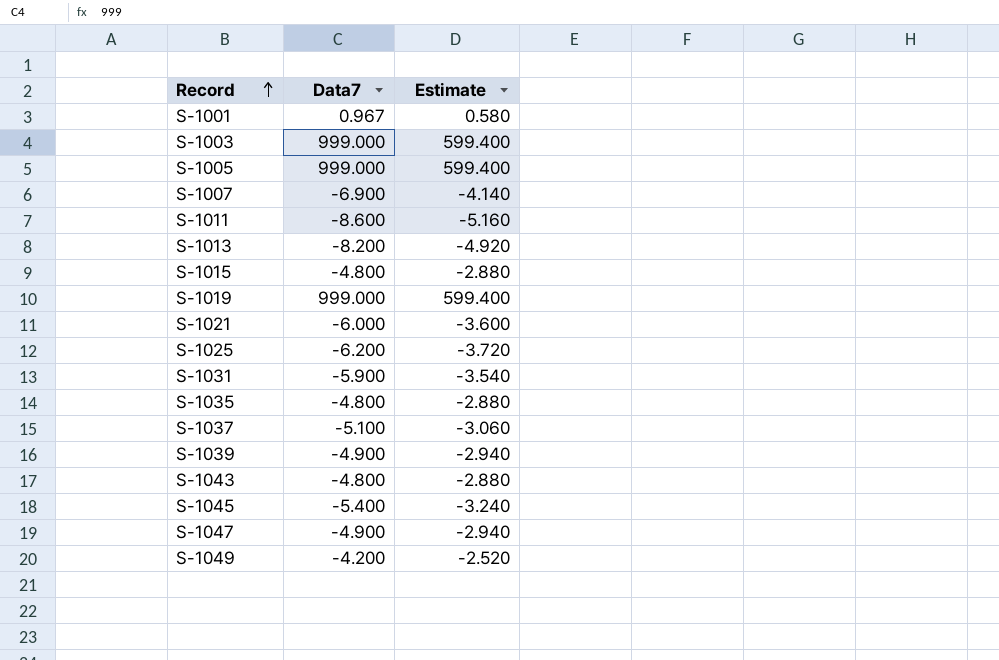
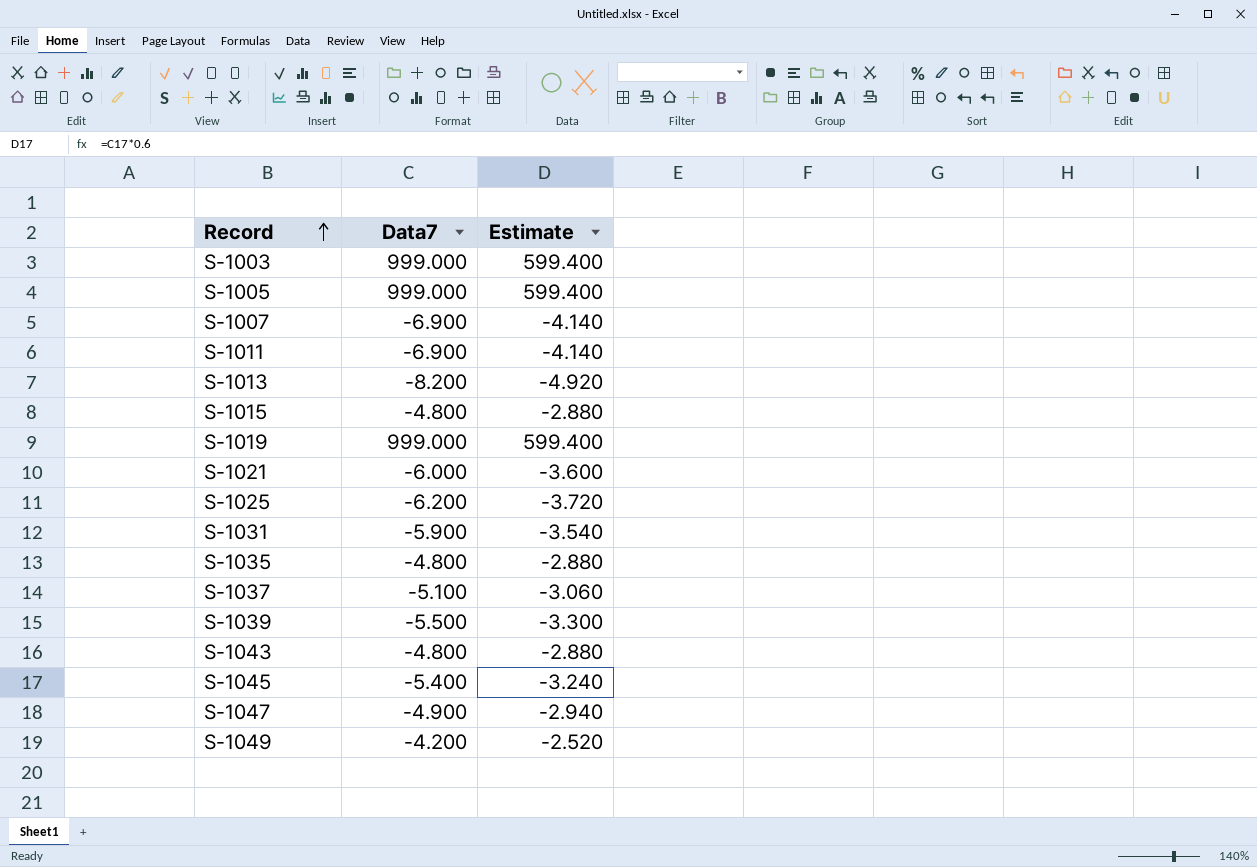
row S-1001: 0.967 | 0.580 -> none
S-1011 | Data7: -8.600 -> -6.900
S-1011 | Estimate: -5.160 -> -4.140
S-1039 | Data7: -4.900 -> -5.500
S-1039 | Estimate: -2.940 -> -3.300

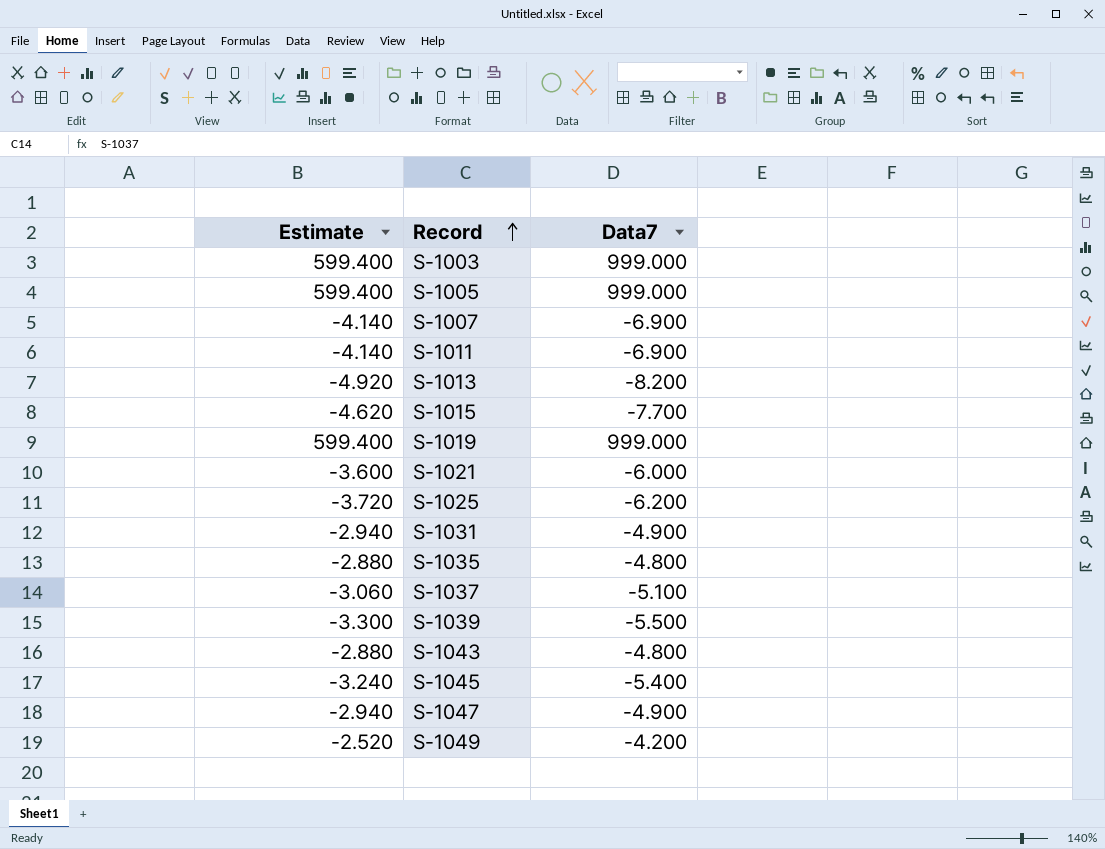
column Estimate | position: 3 -> 1
S-1015 | Estimate: -2.880 -> -4.620
S-1015 | Data7: -4.800 -> -7.700
S-1031 | Estimate: -3.540 -> -2.940
S-1031 | Data7: -5.900 -> -4.900

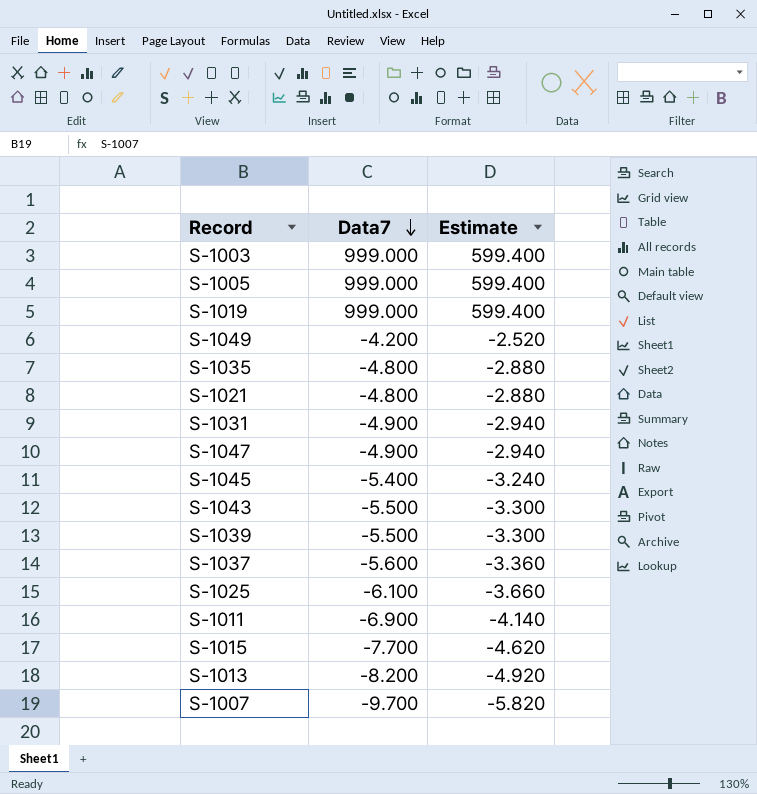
row order: Record ascending -> Data7 descending
column Estimate | position: 1 -> 3
S-1021 | Data7: -6.000 -> -4.800
S-1021 | Estimate: -3.600 -> -2.880
S-1043 | Data7: -4.800 -> -5.500
S-1043 | Estimate: -2.880 -> -3.300
S-1037 | Data7: -5.100 -> -5.600
S-1037 | Estimate: -3.060 -> -3.360
S-1025 | Data7: -6.200 -> -6.100
S-1025 | Estimate: -3.720 -> -3.660
S-1007 | Data7: -6.900 -> -9.700
S-1007 | Estimate: -4.140 -> -5.820

